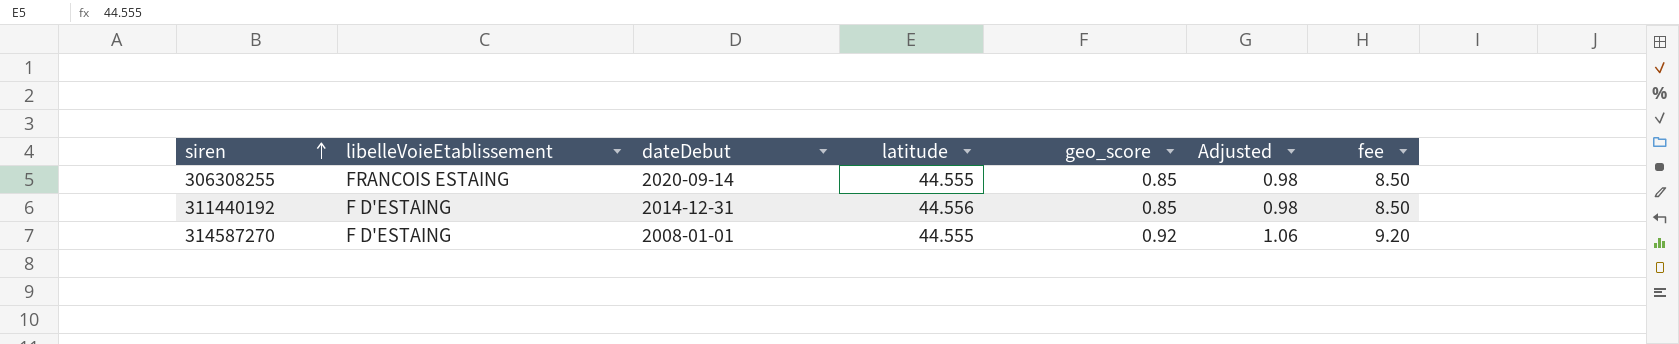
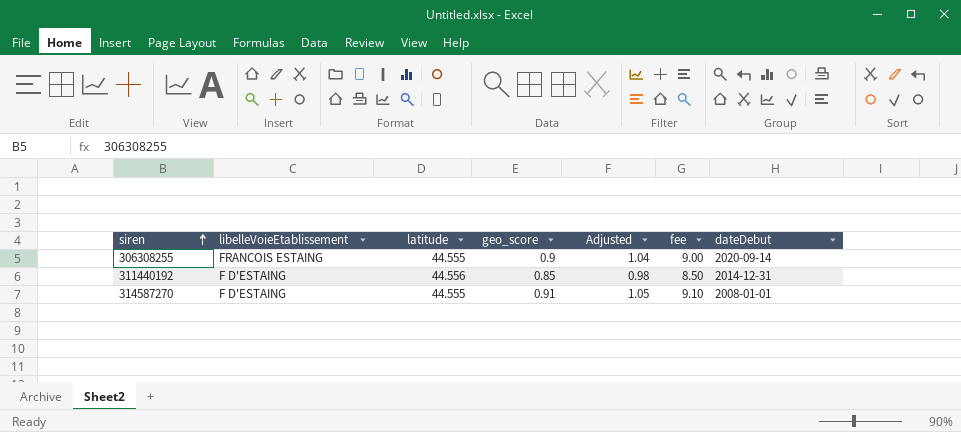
column dateDebut | position: 3 -> 7
306308255 | geo_score: 0.85 -> 0.9
306308255 | Adjusted: 0.98 -> 1.04
306308255 | fee: 8.50 -> 9.00
314587270 | geo_score: 0.92 -> 0.91
314587270 | Adjusted: 1.06 -> 1.05
314587270 | fee: 9.20 -> 9.10

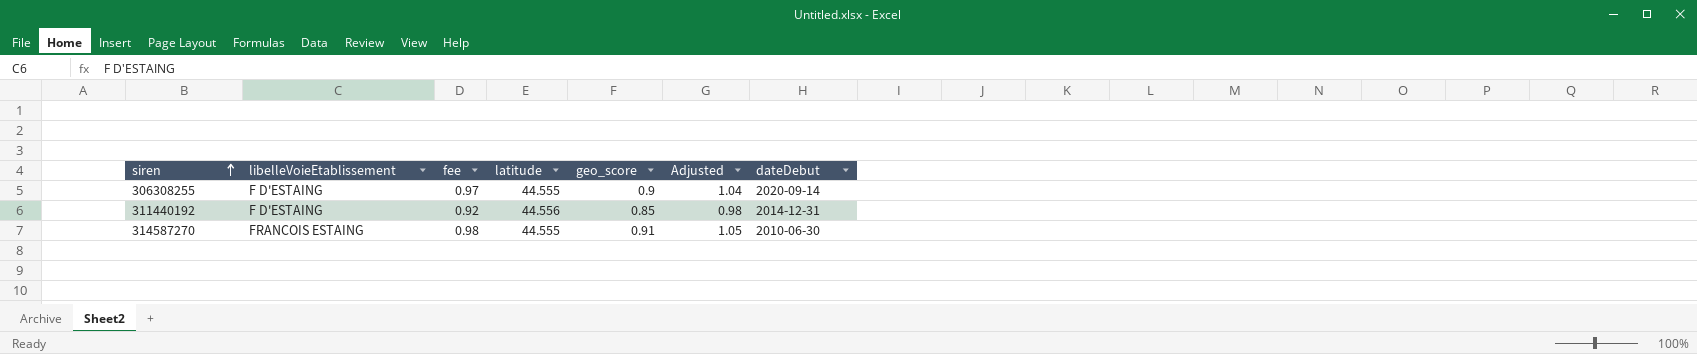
column fee | formula: [geo_score] * 10 -> [geo_score] * 1.08
column fee | position: 6 -> 3
306308255 | libelleVoieEtablissement: FRANCOIS ESTAING -> F D'ESTAING
314587270 | libelleVoieEtablissement: F D'ESTAING -> FRANCOIS ESTAING
314587270 | dateDebut: 2008-01-01 -> 2010-06-30

